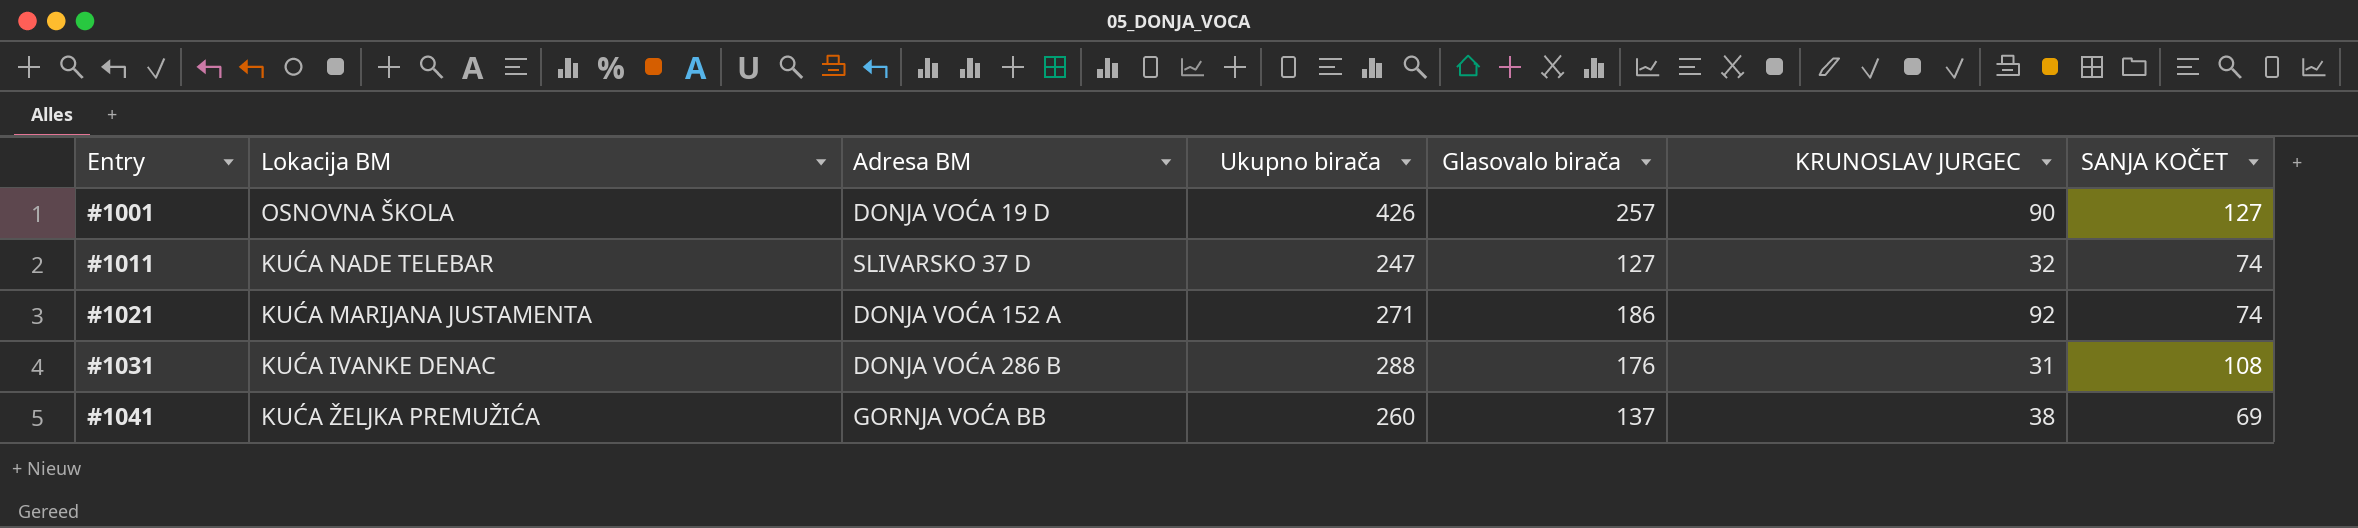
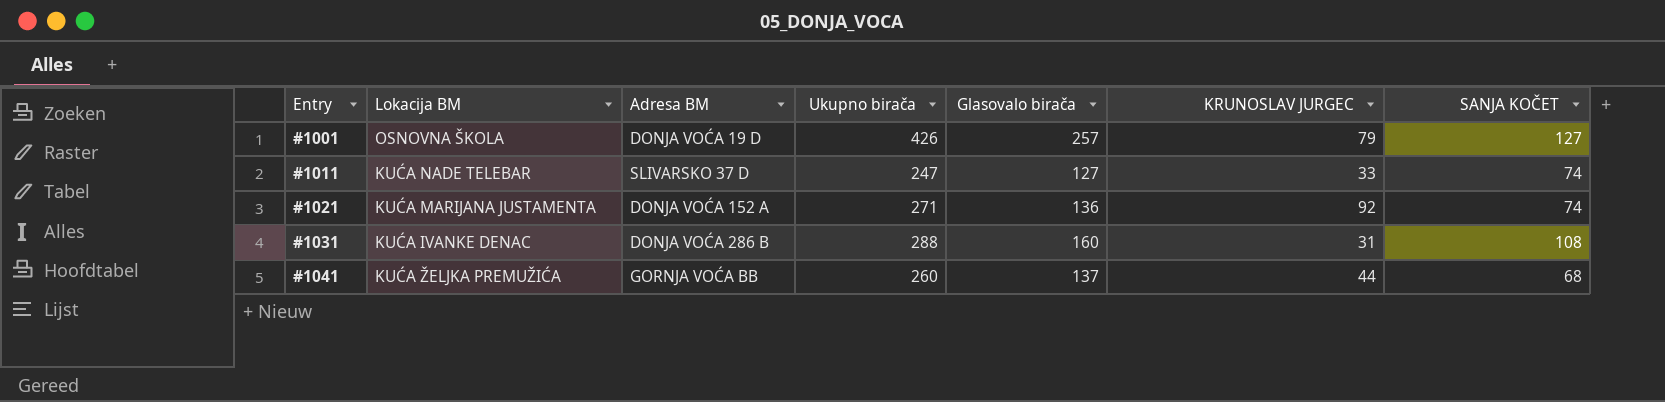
#1001 | KRUNOSLAV JURGEC: 90 -> 79
#1011 | KRUNOSLAV JURGEC: 32 -> 33
#1021 | Glasovalo birača: 186 -> 136
#1031 | Glasovalo birača: 176 -> 160
#1041 | KRUNOSLAV JURGEC: 38 -> 44
#1041 | SANJA KOČET: 69 -> 68

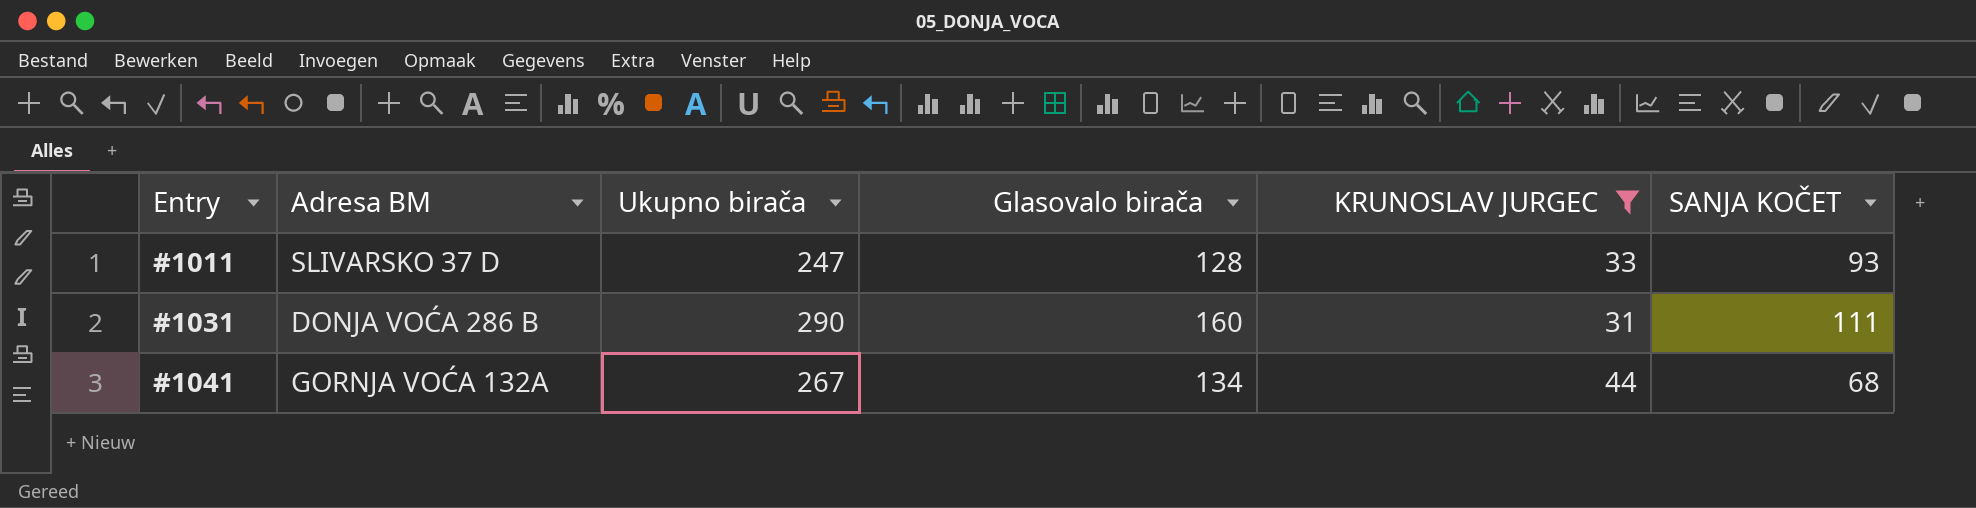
filter: none -> KRUNOSLAV JURGEC <= 44
column Lokacija BM | position: 2 -> none
#1011 | Glasovalo birača: 127 -> 128
#1011 | SANJA KOČET: 74 -> 93
#1031 | Ukupno birača: 288 -> 290
#1031 | SANJA KOČET: 108 -> 111
#1041 | Adresa BM: GORNJA VOĆA BB -> GORNJA VOĆA 132A
#1041 | Ukupno birača: 260 -> 267
#1041 | Glasovalo birača: 137 -> 134

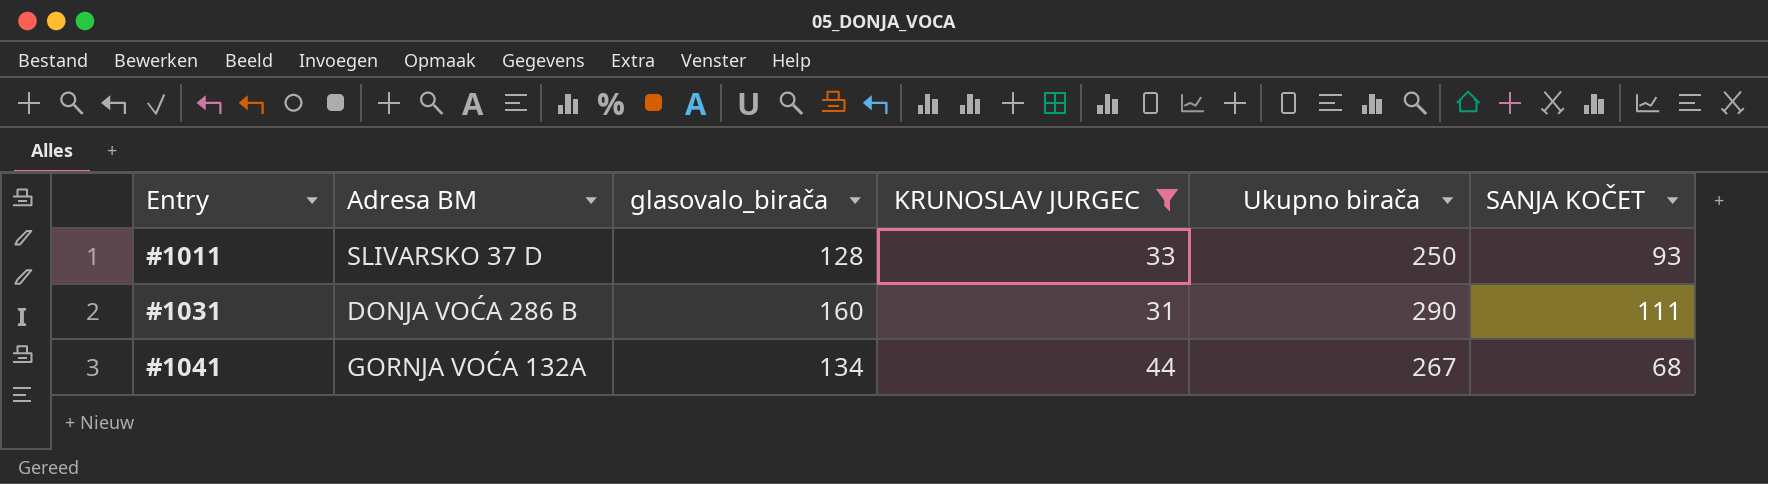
column name: Glasovalo birača -> glasovalo_birača
column Ukupno birača | position: 3 -> 5
#1011 | Ukupno birača: 247 -> 250

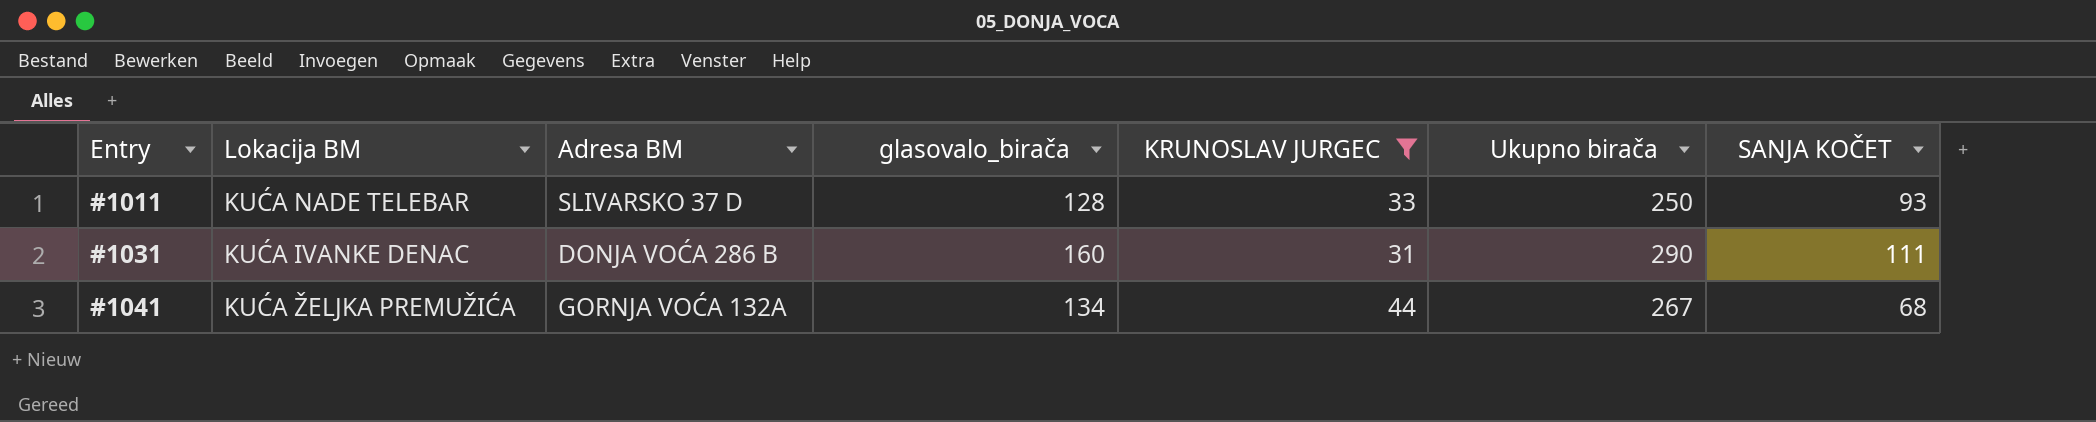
column Lokacija BM | position: none -> 2

